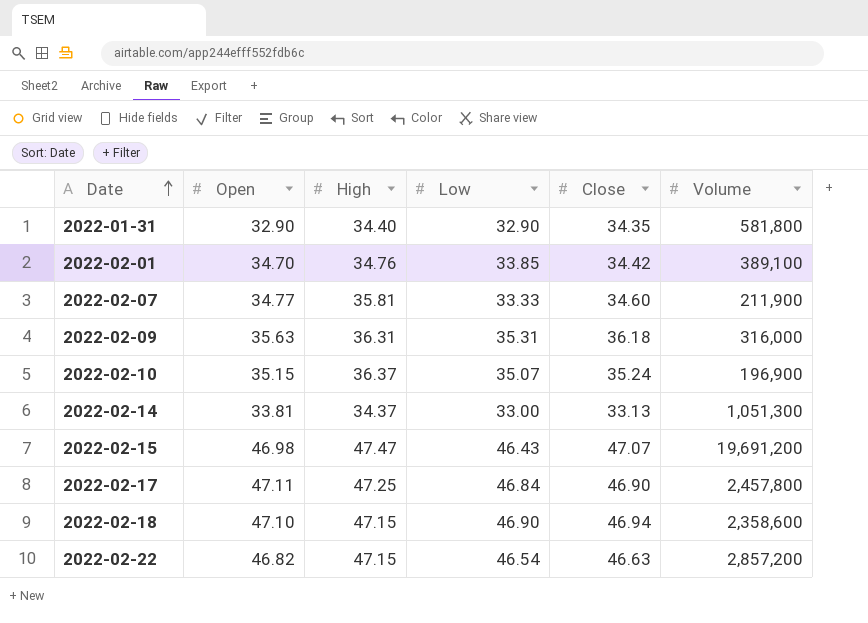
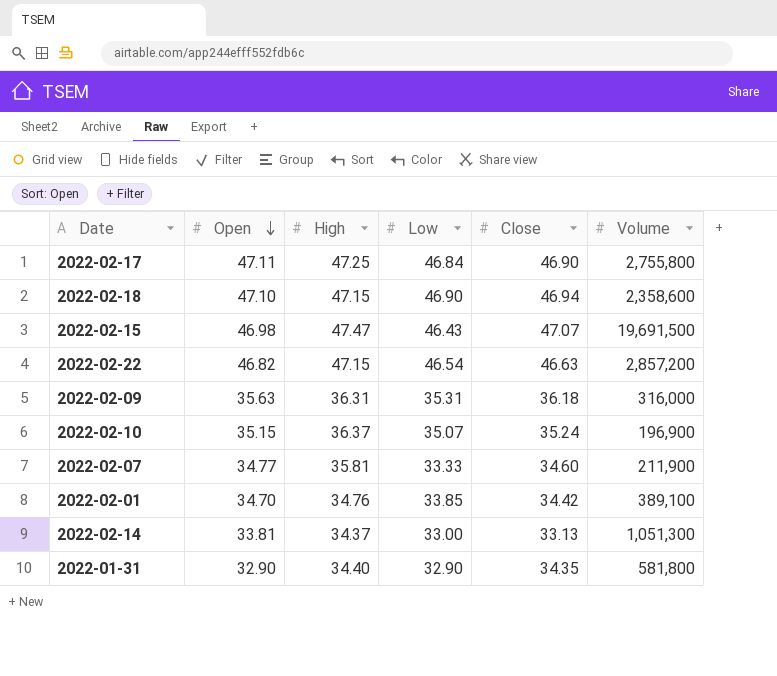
row order: Date ascending -> Open descending
2022-02-17 | Volume: 2,457,800 -> 2,755,800
2022-02-15 | Volume: 19,691,200 -> 19,691,500

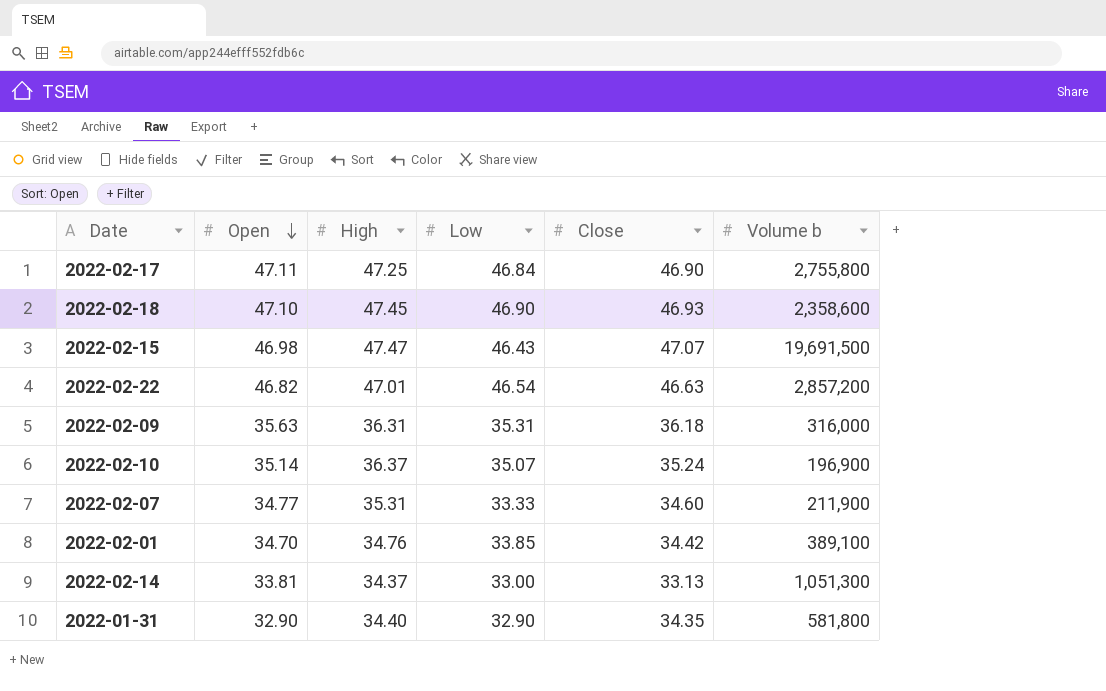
column name: Volume -> Volume b
2022-02-18 | High: 47.15 -> 47.45
2022-02-18 | Close: 46.94 -> 46.93
2022-02-22 | High: 47.15 -> 47.01
2022-02-10 | Open: 35.15 -> 35.14
2022-02-07 | High: 35.81 -> 35.31

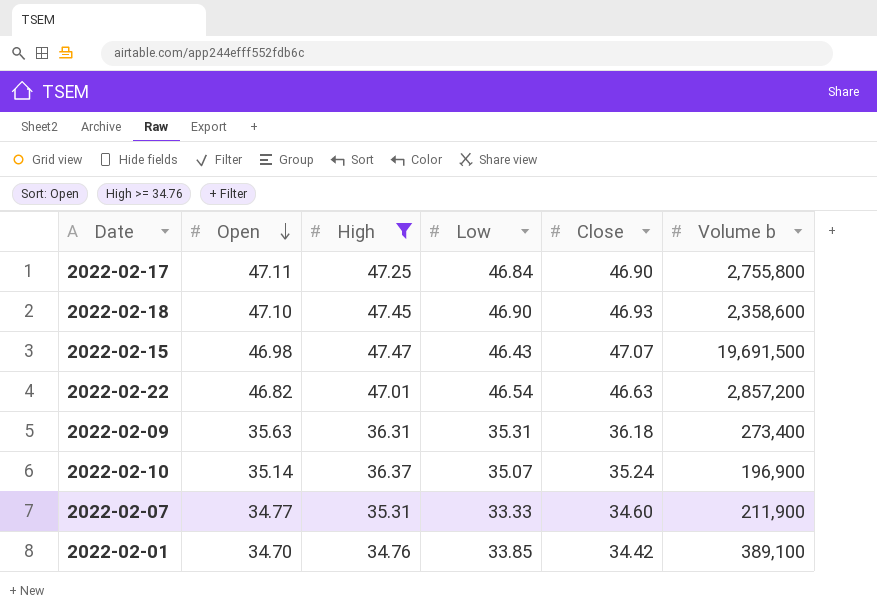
filter: none -> High >= 34.76
2022-02-09 | Volume b: 316,000 -> 273,400

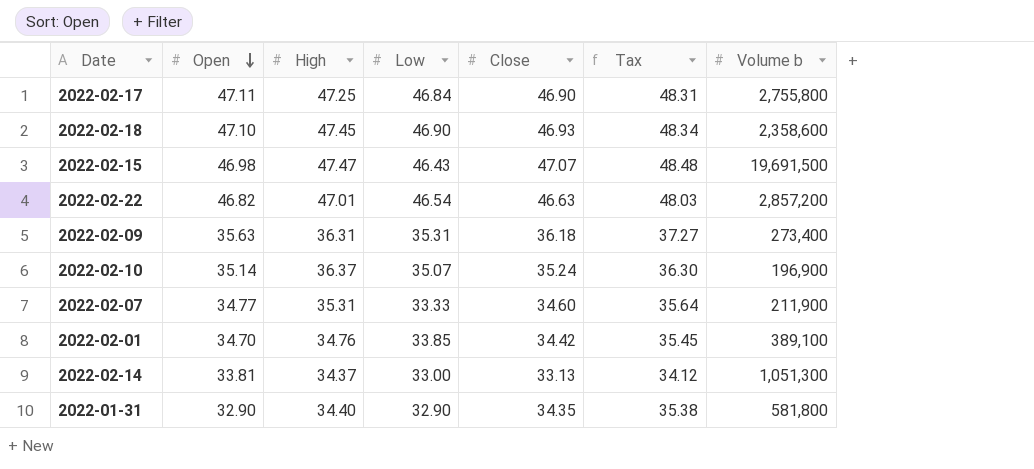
filter: High >= 34.76 -> none
column Tax | formula: none -> [Close] * 1.03

